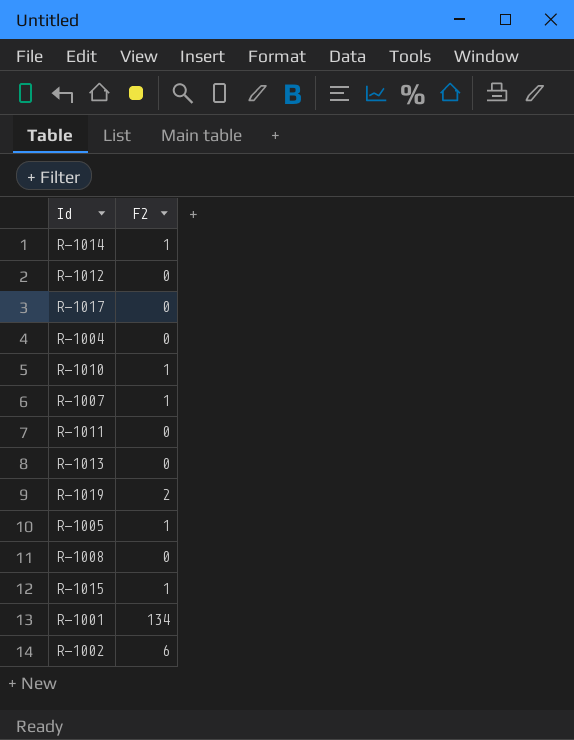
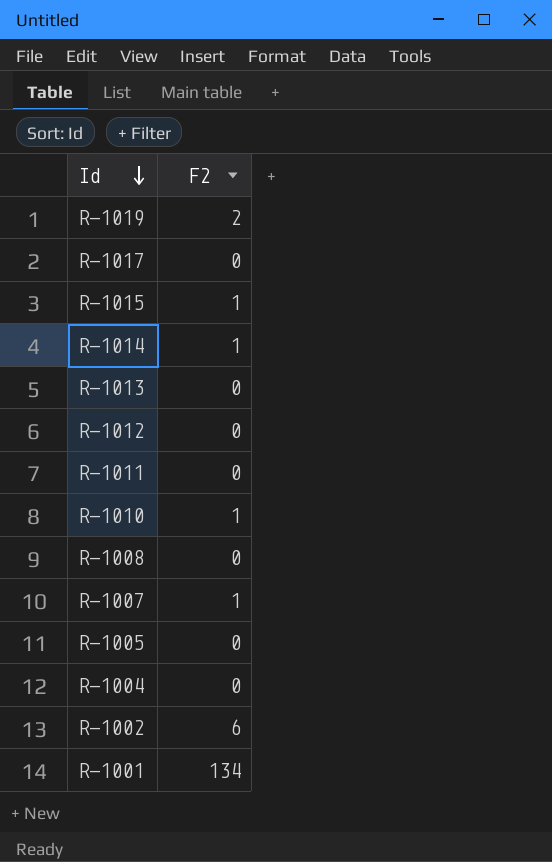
row order: none -> Id descending
R-1005 | F2: 1 -> 0

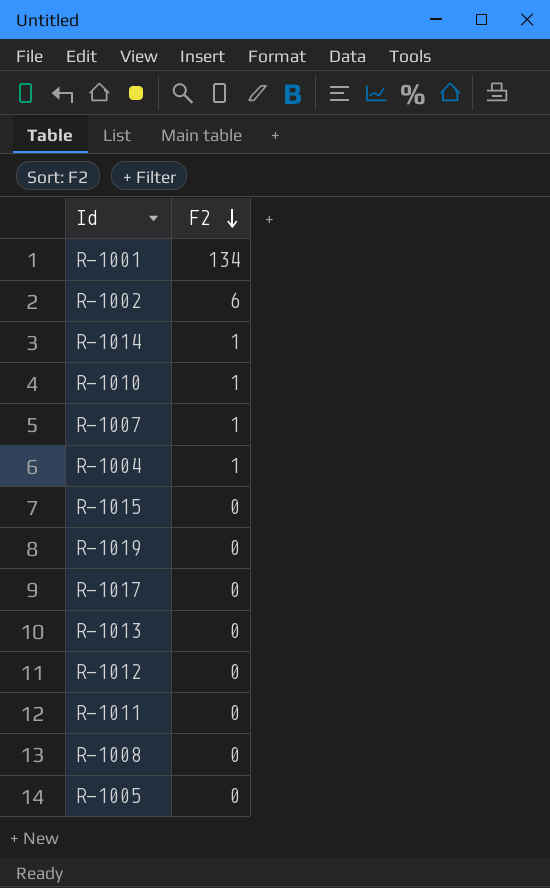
row order: Id descending -> F2 descending
R-1004 | F2: 0 -> 1
R-1015 | F2: 1 -> 0
R-1019 | F2: 2 -> 0

